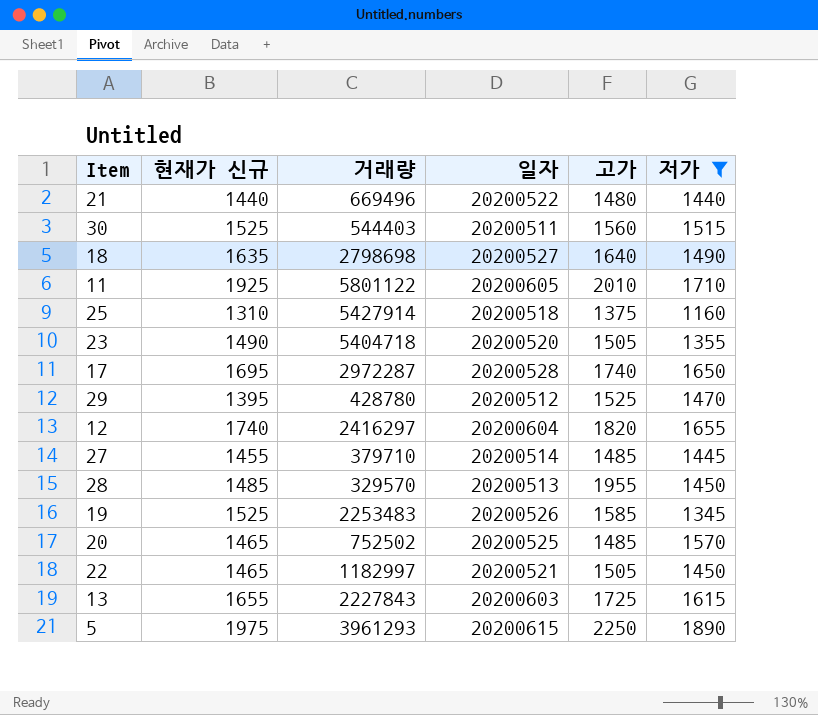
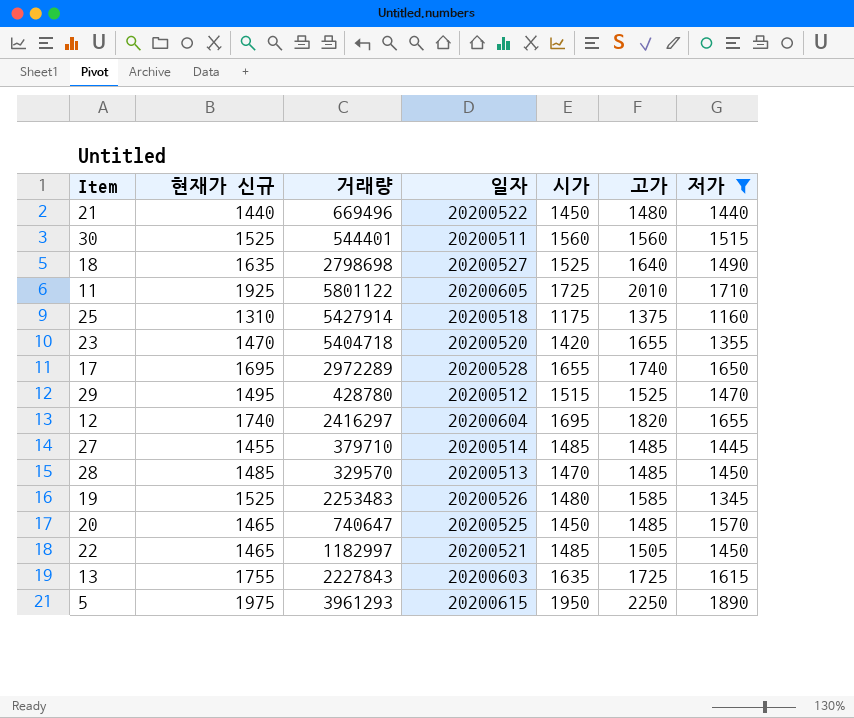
column 시가 | position: none -> 5
30 | 거래량: 544403 -> 544401
23 | 현재가 신규: 1490 -> 1470
23 | 고가: 1505 -> 1655
17 | 거래량: 2972287 -> 2972289
29 | 현재가 신규: 1395 -> 1495
28 | 고가: 1955 -> 1485
20 | 거래량: 752502 -> 740647
13 | 현재가 신규: 1655 -> 1755

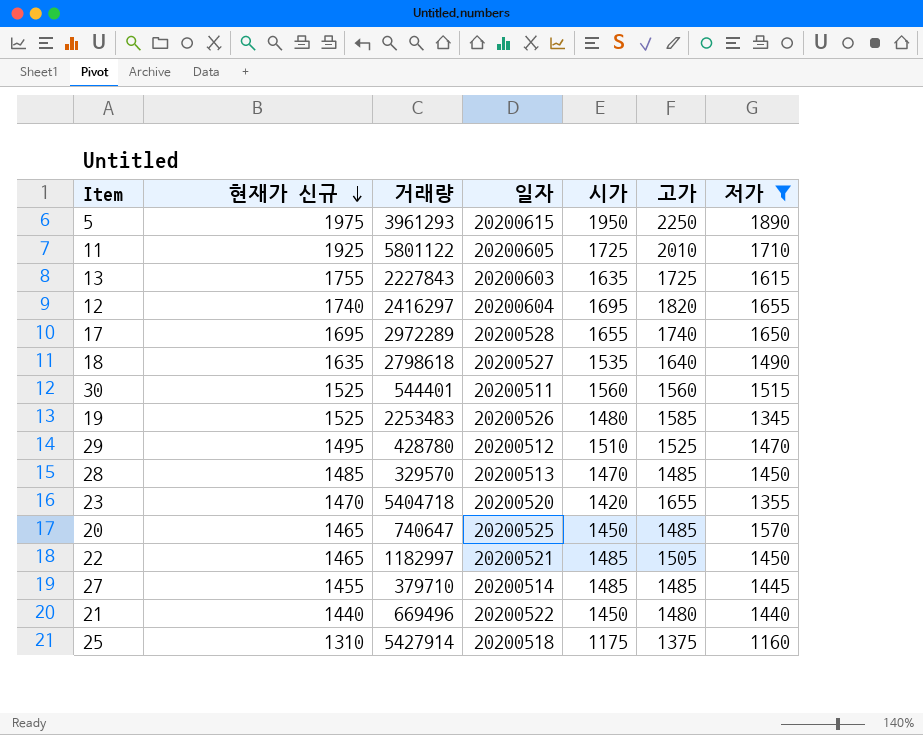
row order: none -> 현재가 신규 descending
18 | 거래량: 2798698 -> 2798618
18 | 시가: 1525 -> 1535
29 | 시가: 1515 -> 1510

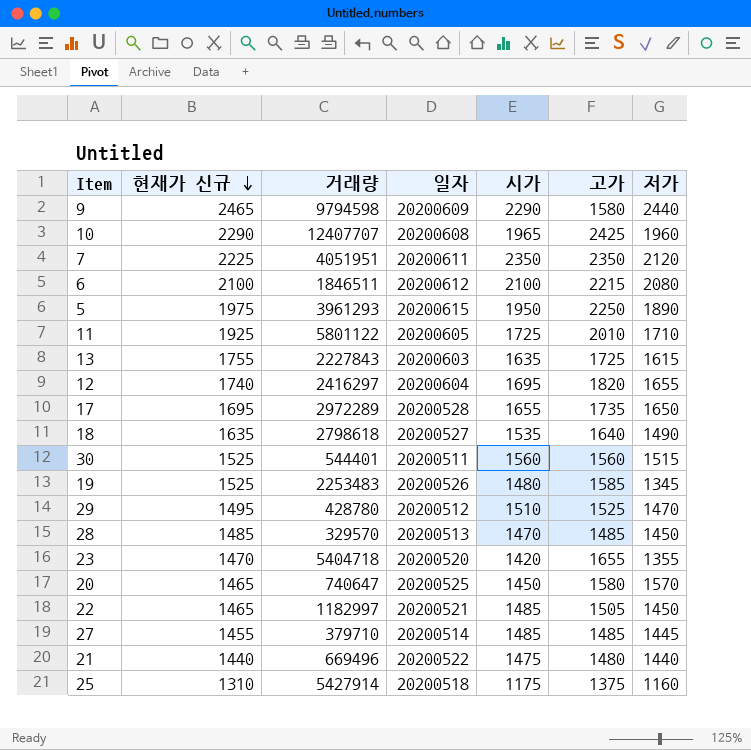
filter: 저가 <= 1890 -> none
17 | 고가: 1740 -> 1735
20 | 고가: 1485 -> 1580
21 | 시가: 1450 -> 1475

